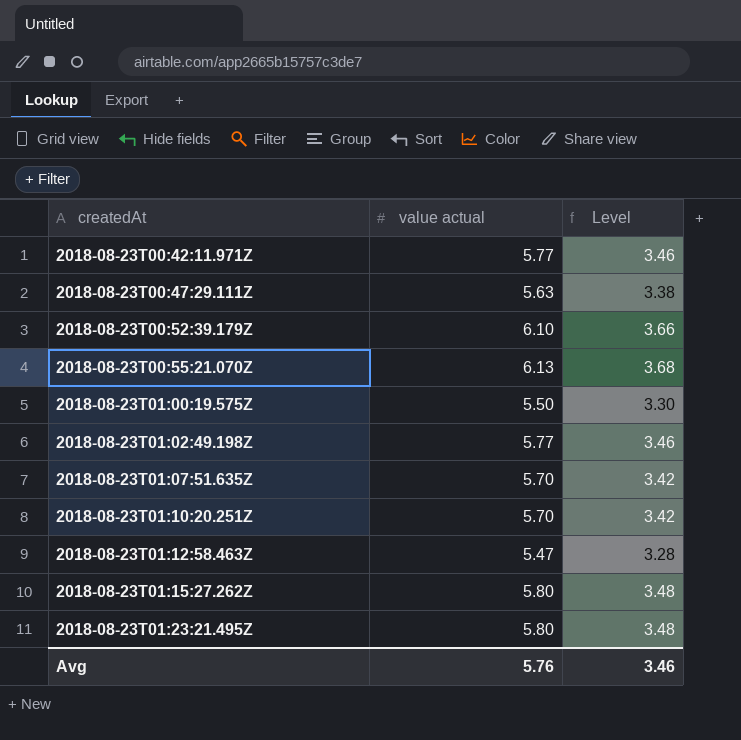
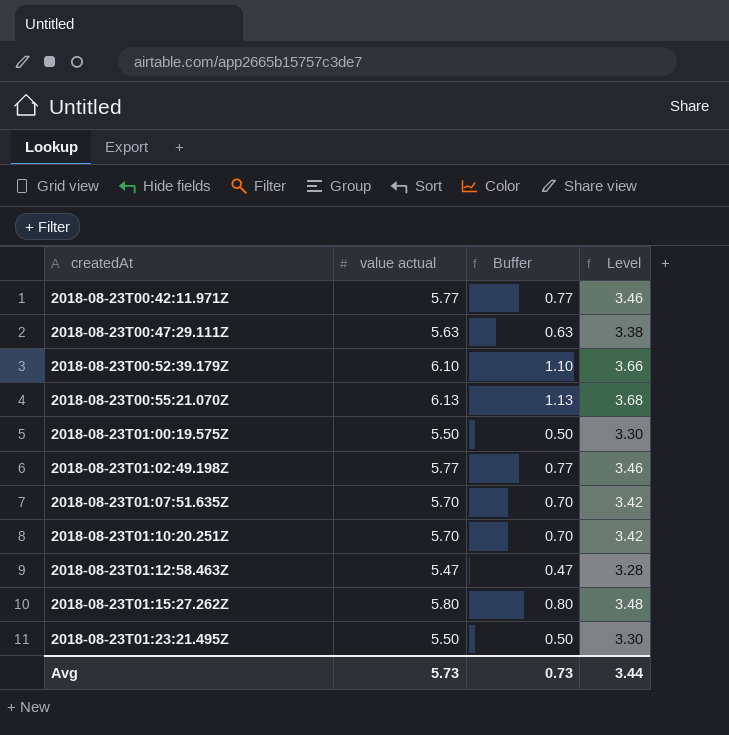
column Buffer | formula: none -> [value actual] - 5
2018-08-23T01:23:21.495Z | value actual: 5.80 -> 5.50
2018-08-23T01:23:21.495Z | Level: 3.48 -> 3.30
Avg | value actual: 5.76 -> 5.73
Avg | Level: 3.46 -> 3.44

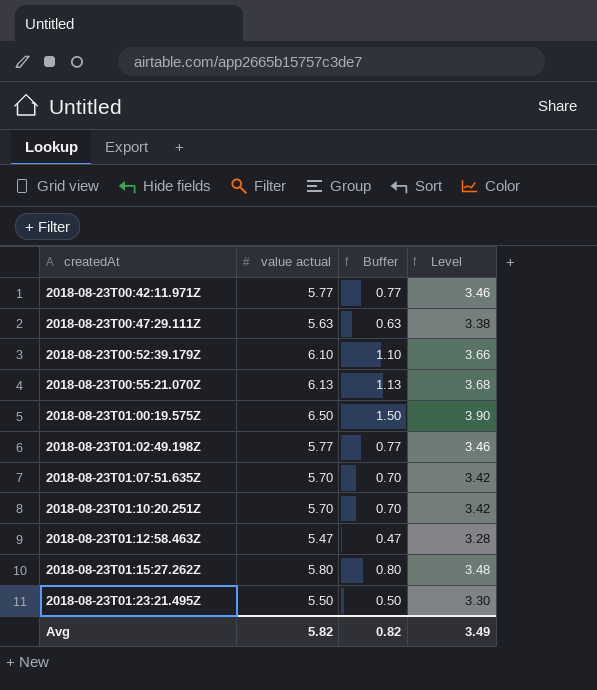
2018-08-23T01:00:19.575Z | value actual: 5.50 -> 6.50
2018-08-23T01:00:19.575Z | Buffer: 0.50 -> 1.50
2018-08-23T01:00:19.575Z | Level: 3.30 -> 3.90
Avg | value actual: 5.73 -> 5.82
Avg | Buffer: 0.73 -> 0.82
Avg | Level: 3.44 -> 3.49

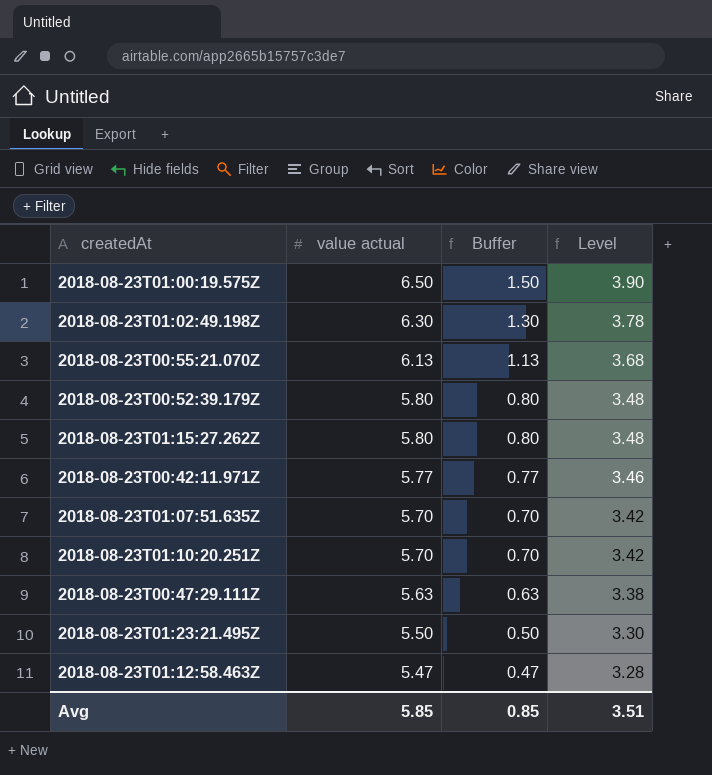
row order: createdAt ascending -> value actual descending
2018-08-23T01:02:49.198Z | value actual: 5.77 -> 6.30
2018-08-23T01:02:49.198Z | Buffer: 0.77 -> 1.30
2018-08-23T01:02:49.198Z | Level: 3.46 -> 3.78
2018-08-23T00:52:39.179Z | value actual: 6.10 -> 5.80
2018-08-23T00:52:39.179Z | Buffer: 1.10 -> 0.80
2018-08-23T00:52:39.179Z | Level: 3.66 -> 3.48
Avg | value actual: 5.82 -> 5.85
Avg | Buffer: 0.82 -> 0.85
Avg | Level: 3.49 -> 3.51

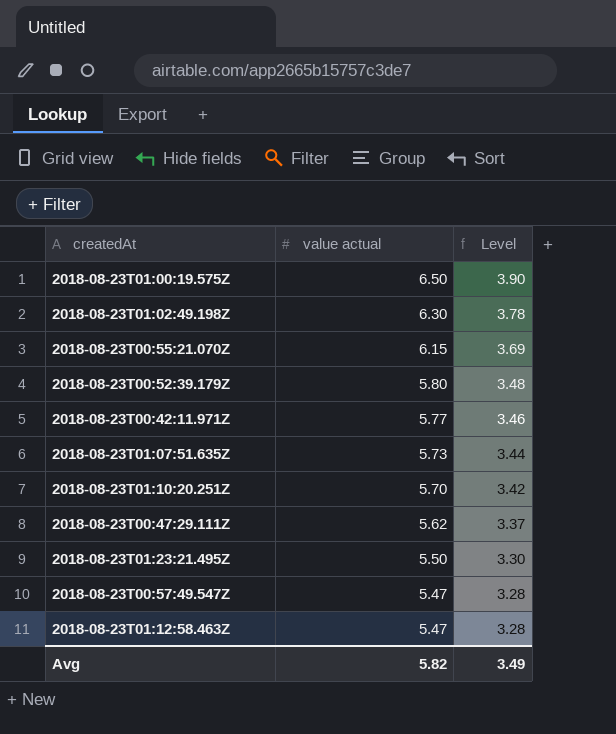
column Buffer | formula: [value actual] - 5 -> none
row 2018-08-23T01:15:27.262Z: 5.80 | 0.80 | 3.48 -> none
2018-08-23T00:55:21.070Z | value actual: 6.13 -> 6.15
2018-08-23T00:55:21.070Z | Level: 3.68 -> 3.69
2018-08-23T01:07:51.635Z | value actual: 5.70 -> 5.73
2018-08-23T01:07:51.635Z | Level: 3.42 -> 3.44
2018-08-23T00:47:29.111Z | value actual: 5.63 -> 5.62
2018-08-23T00:47:29.111Z | Level: 3.38 -> 3.37
row 2018-08-23T00:57:49.547Z: none -> 5.47 | 3.28
Avg | value actual: 5.85 -> 5.82
Avg | Level: 3.51 -> 3.49

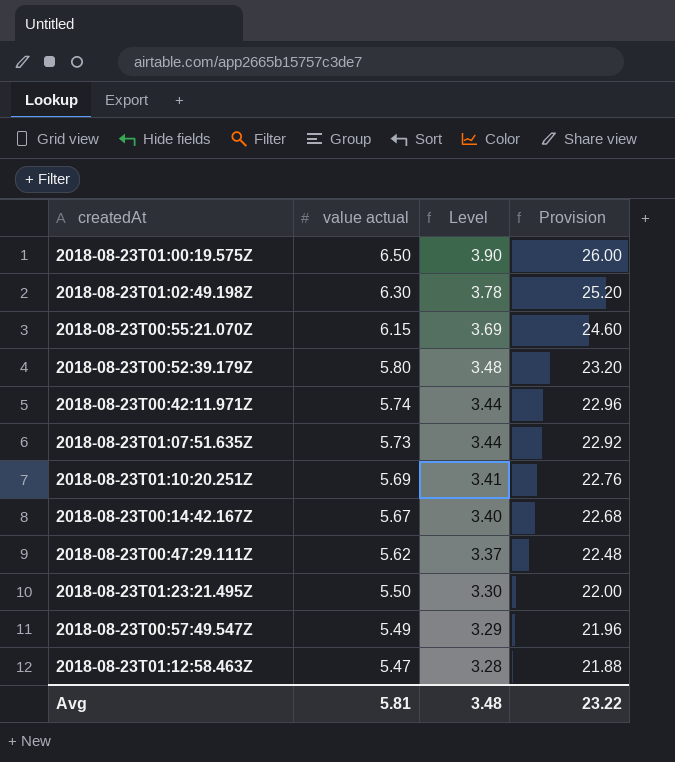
column Provision | formula: none -> [value actual] * 4
2018-08-23T00:42:11.971Z | value actual: 5.77 -> 5.74
2018-08-23T00:42:11.971Z | Level: 3.46 -> 3.44
2018-08-23T01:10:20.251Z | value actual: 5.70 -> 5.69
2018-08-23T01:10:20.251Z | Level: 3.42 -> 3.41
row 2018-08-23T00:14:42.167Z: none -> 5.67 | 3.40 | 22.68
2018-08-23T00:57:49.547Z | value actual: 5.47 -> 5.49
2018-08-23T00:57:49.547Z | Level: 3.28 -> 3.29
Avg | value actual: 5.82 -> 5.81
Avg | Level: 3.49 -> 3.48

